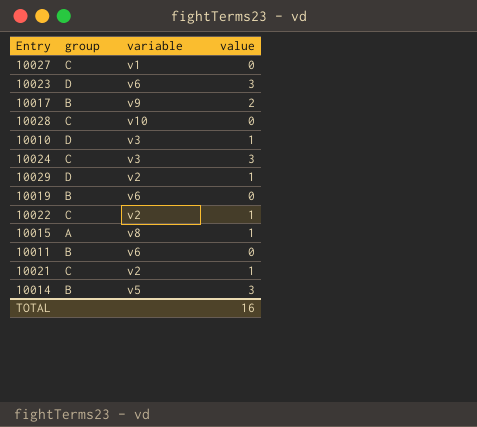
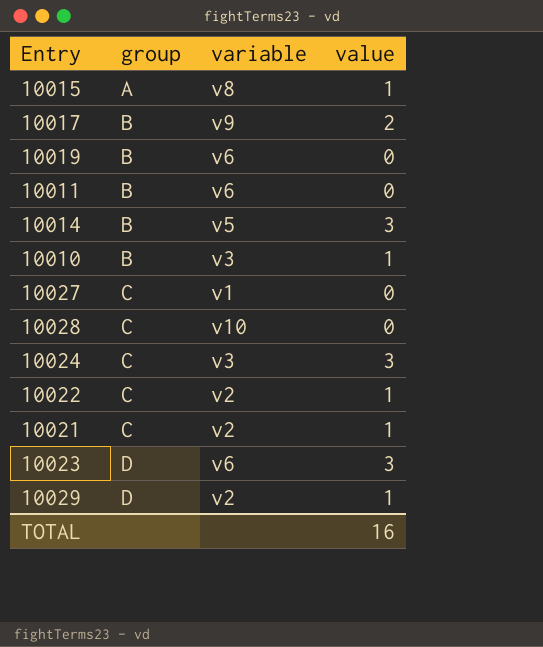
row order: none -> group ascending
10010 | group: D -> B

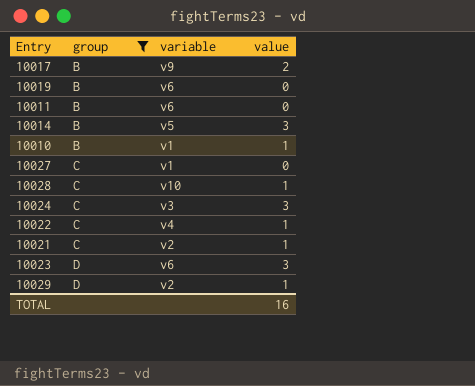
filter: none -> group != A
10010 | variable: v3 -> v1
10028 | value: 0 -> 1
10022 | variable: v2 -> v4

